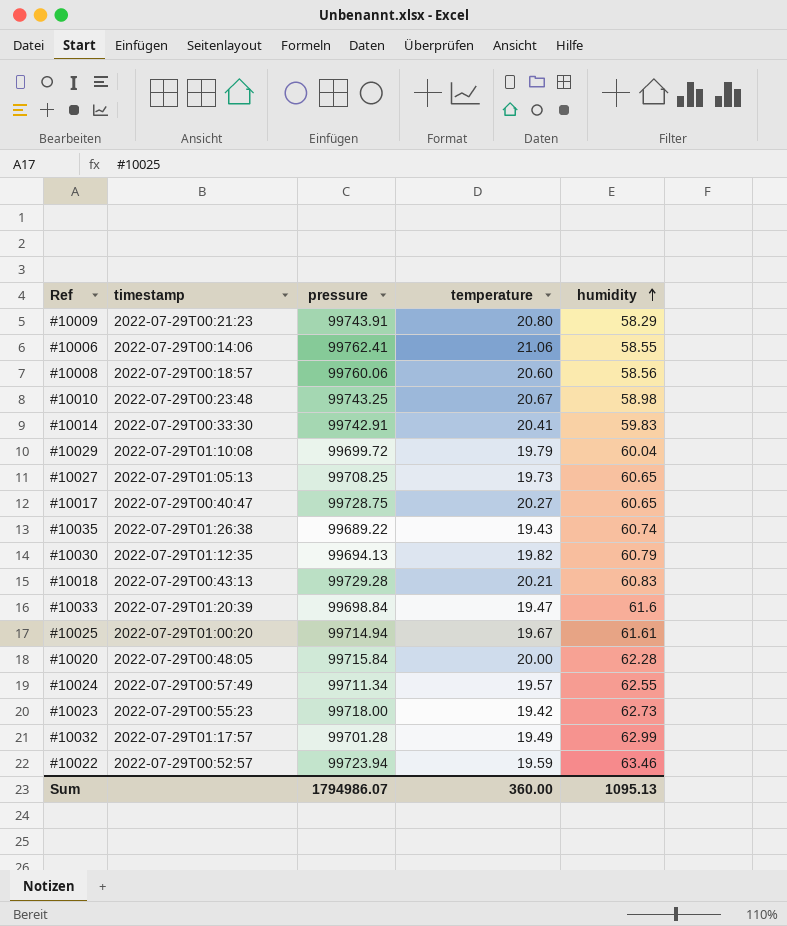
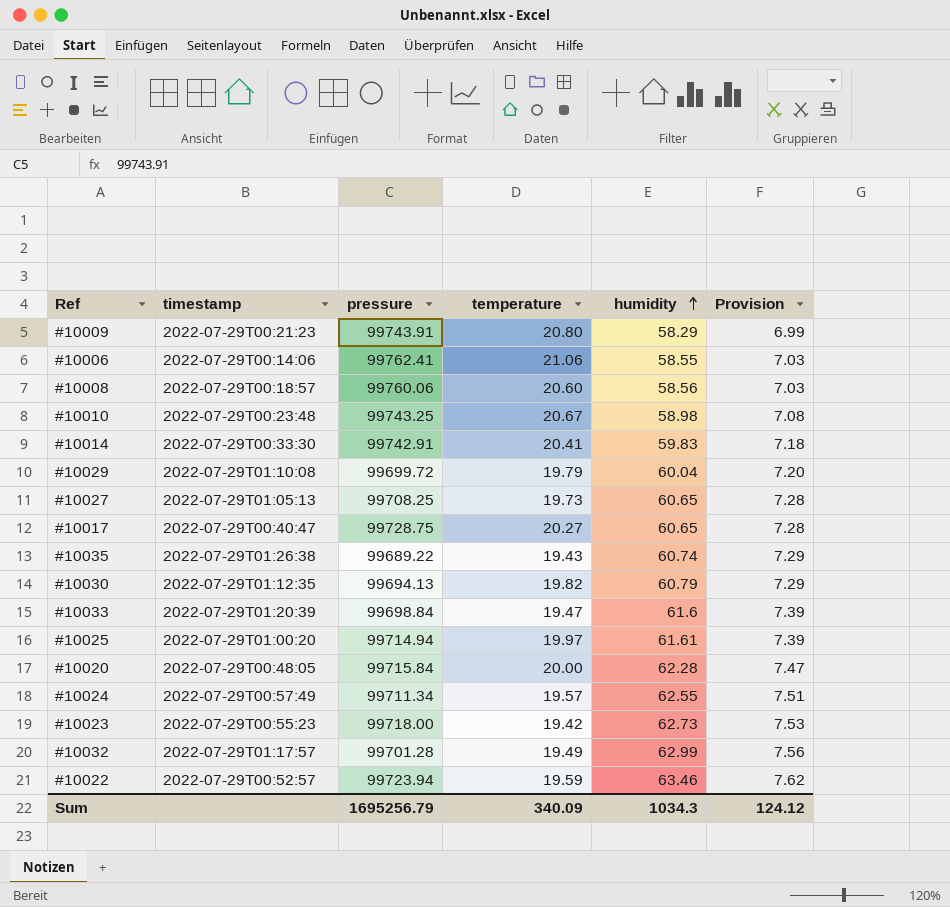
column Provision | formula: none -> [humidity] * 0.12
row #10018: 2022-07-29T00:43:13 | 99729.28 | 20.21 | 60.83 -> none
#10025 | temperature: 19.67 -> 19.97
Sum | pressure: 1794986.07 -> 1695256.79
Sum | temperature: 360.00 -> 340.09
Sum | humidity: 1095.13 -> 1034.3

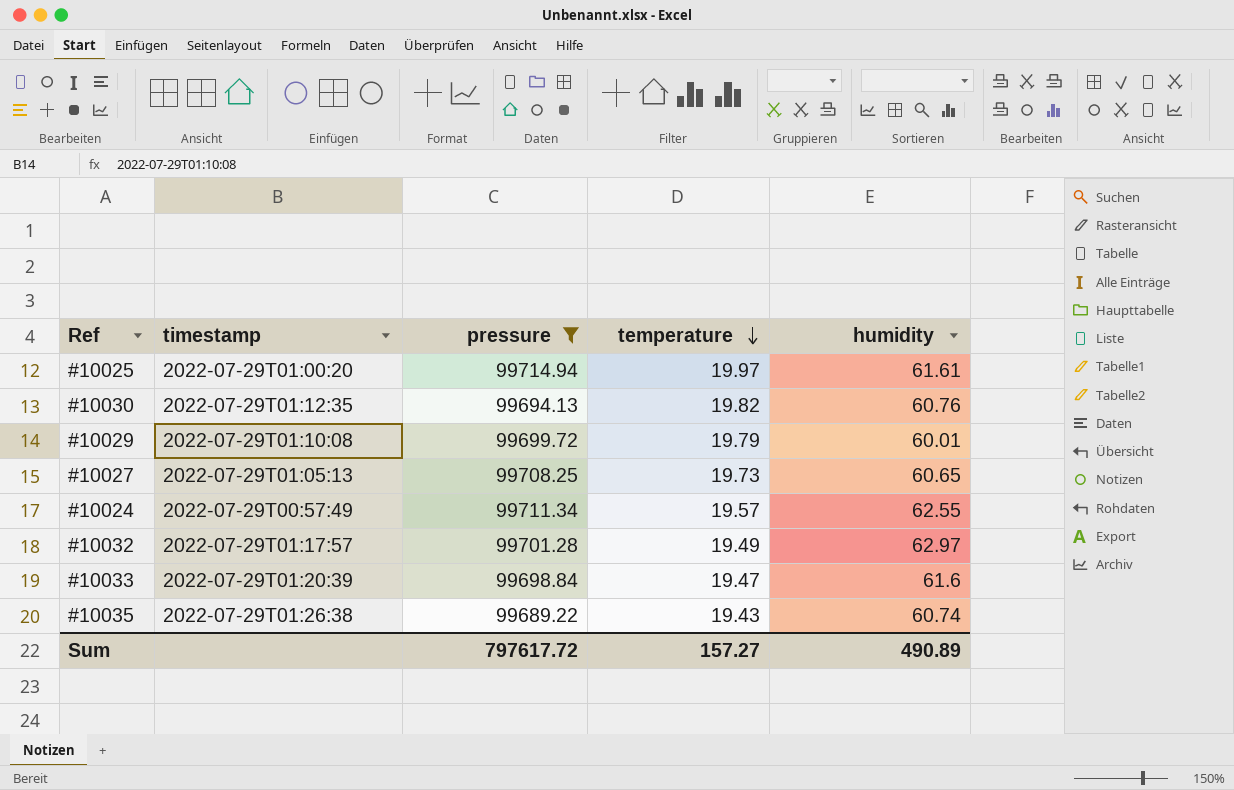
filter: none -> pressure <= 99714.94
row order: humidity ascending -> temperature descending
column Provision | formula: [humidity] * 0.12 -> none
#10030 | humidity: 60.79 -> 60.76
#10029 | humidity: 60.04 -> 60.01
#10032 | humidity: 62.99 -> 62.97
Sum | pressure: 1695256.79 -> 797617.72
Sum | temperature: 340.09 -> 157.27
Sum | humidity: 1034.3 -> 490.89

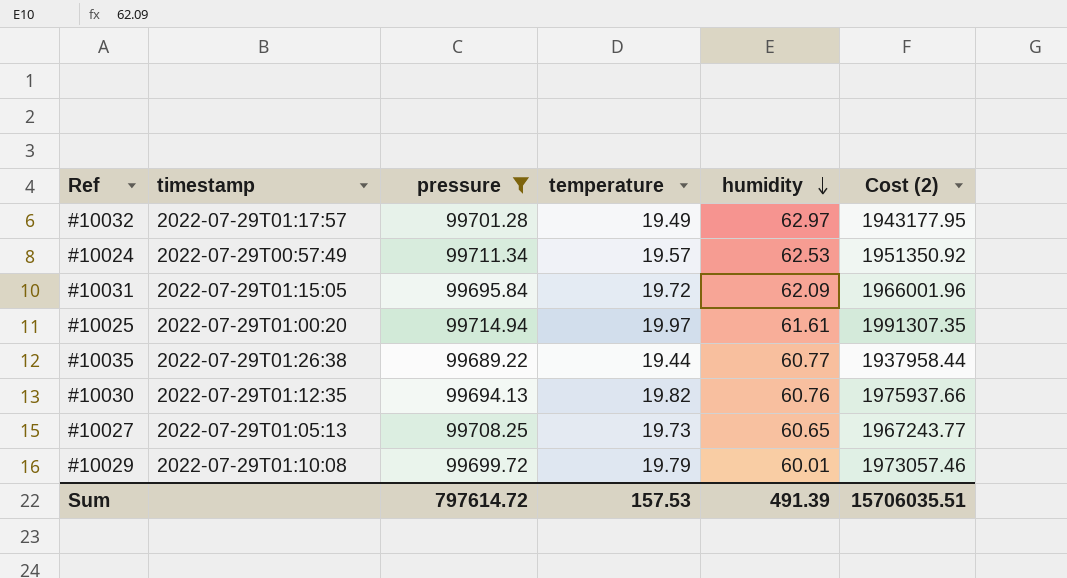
row order: temperature descending -> humidity descending
column Cost (2) | formula: none -> [pressure] * [temperature]
row #10033: 2022-07-29T01:20:39 | 99698.84 | 19.47 | 61.6 -> none
#10024 | humidity: 62.55 -> 62.53
row #10031: none -> 2022-07-29T01:15:05 | 99695.84 | 19.72 | 62.09 | 1966001.96
#10035 | temperature: 19.43 -> 19.44
#10035 | humidity: 60.74 -> 60.77
Sum | pressure: 797617.72 -> 797614.72
Sum | temperature: 157.27 -> 157.53
Sum | humidity: 490.89 -> 491.39

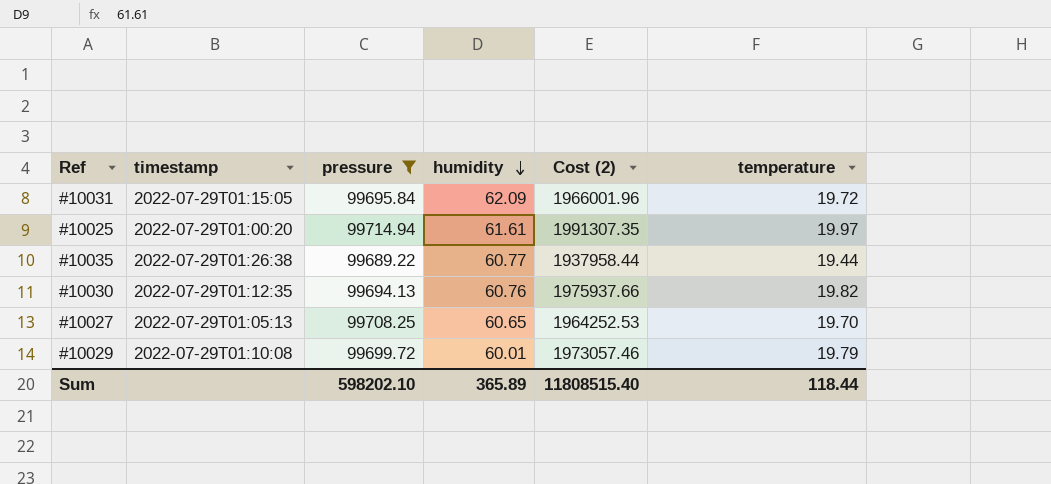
column temperature | position: 4 -> 6
row #10032: 2022-07-29T01:17:57 | 99701.28 | 19.49 | 62.97 | 1943177.95 -> none
row #10024: 2022-07-29T00:57:49 | 99711.34 | 19.57 | 62.53 | 1951350.92 -> none
#10027 | Cost (2): 1967243.77 -> 1964252.53
#10027 | temperature: 19.73 -> 19.70
Sum | pressure: 797614.72 -> 598202.10
Sum | humidity: 491.39 -> 365.89
Sum | Cost (2): 15706035.51 -> 11808515.40
Sum | temperature: 157.53 -> 118.44

